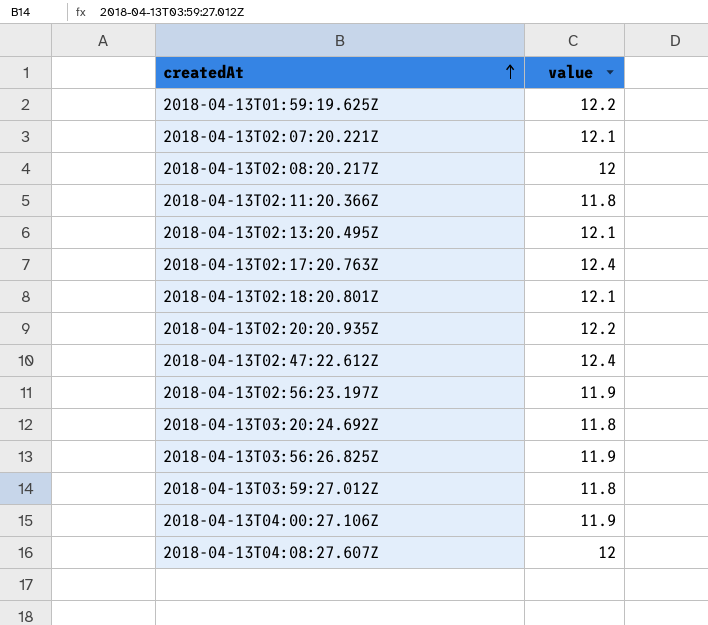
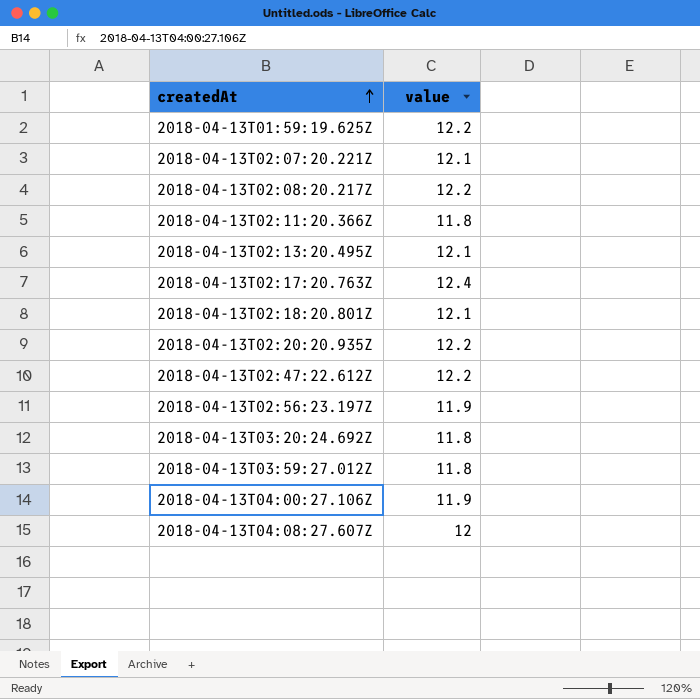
row 2018-04-13T03:56:26.825Z: 11.9 -> none
2018-04-13T02:08:20.217Z | value: 12 -> 12.2
2018-04-13T02:47:22.612Z | value: 12.4 -> 12.2

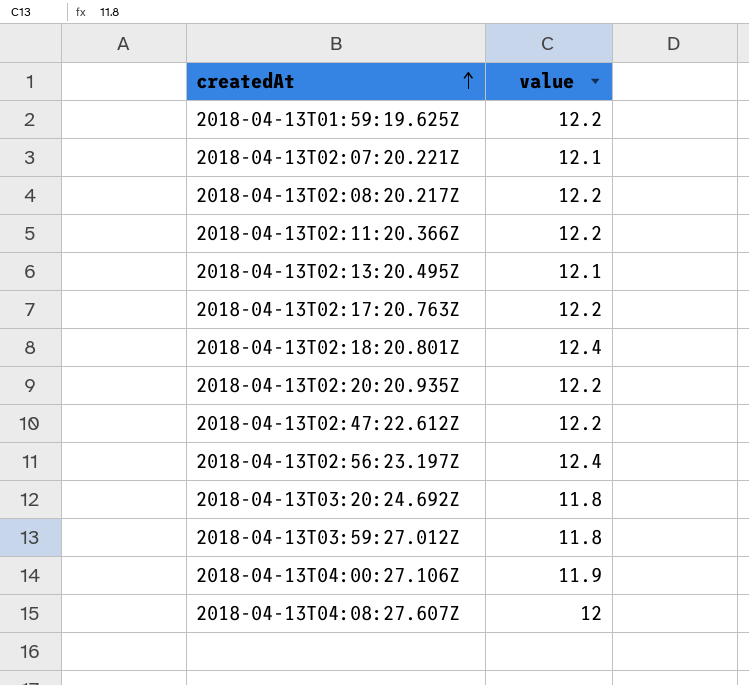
2018-04-13T02:11:20.366Z | value: 11.8 -> 12.2
2018-04-13T02:17:20.763Z | value: 12.4 -> 12.2
2018-04-13T02:18:20.801Z | value: 12.1 -> 12.4
2018-04-13T02:56:23.197Z | value: 11.9 -> 12.4

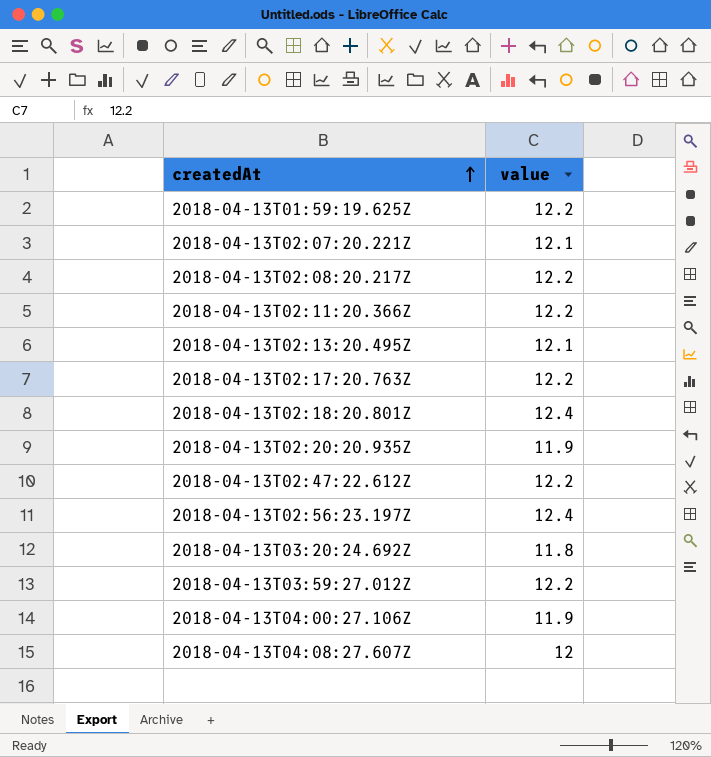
2018-04-13T02:20:20.935Z | value: 12.2 -> 11.9
2018-04-13T03:59:27.012Z | value: 11.8 -> 12.2

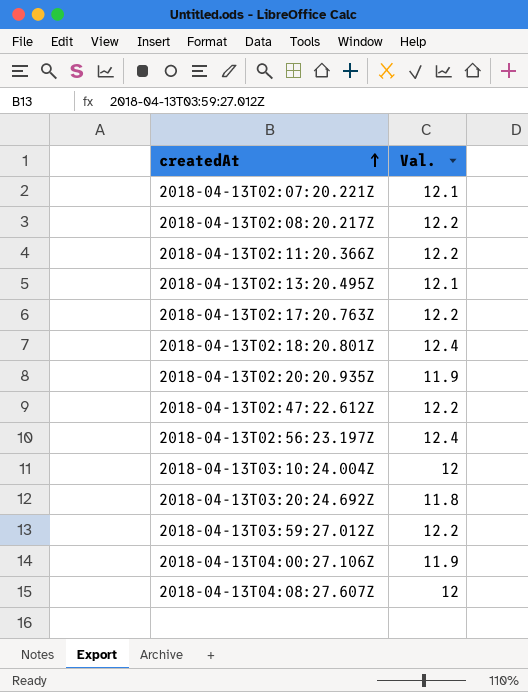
column name: value -> Val.
row 2018-04-13T01:59:19.625Z: 12.2 -> none
row 2018-04-13T03:10:24.004Z: none -> 12

